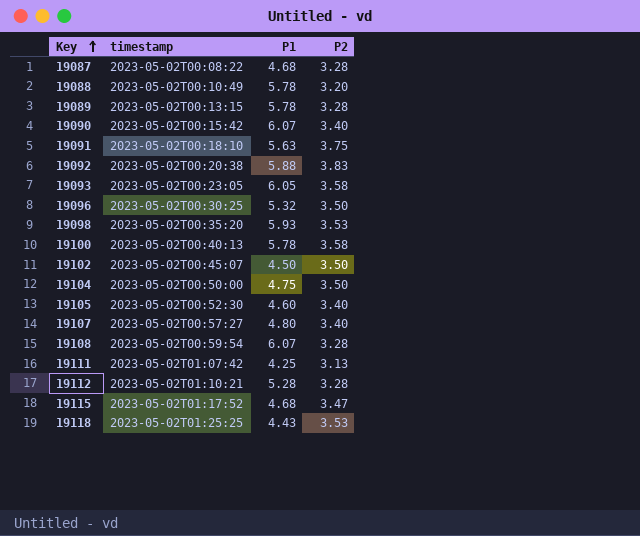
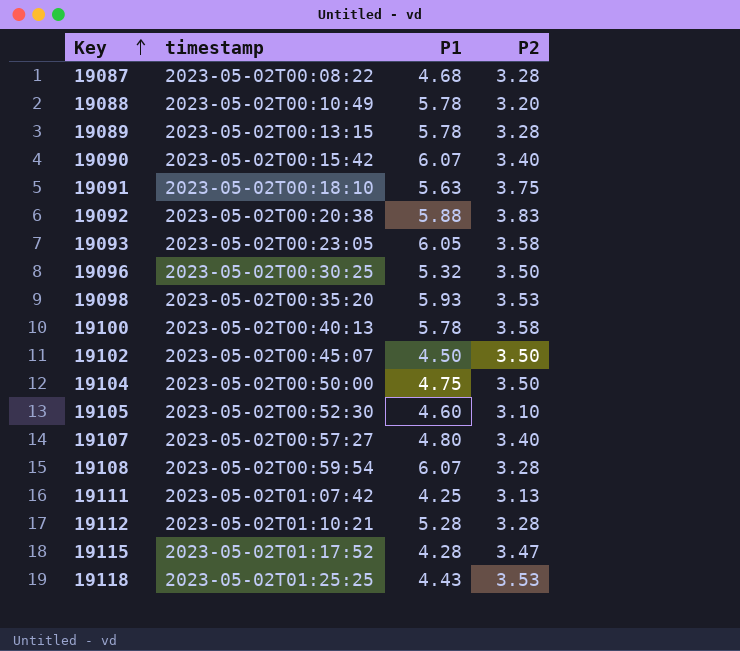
19105 | P2: 3.40 -> 3.10
19115 | P1: 4.68 -> 4.28

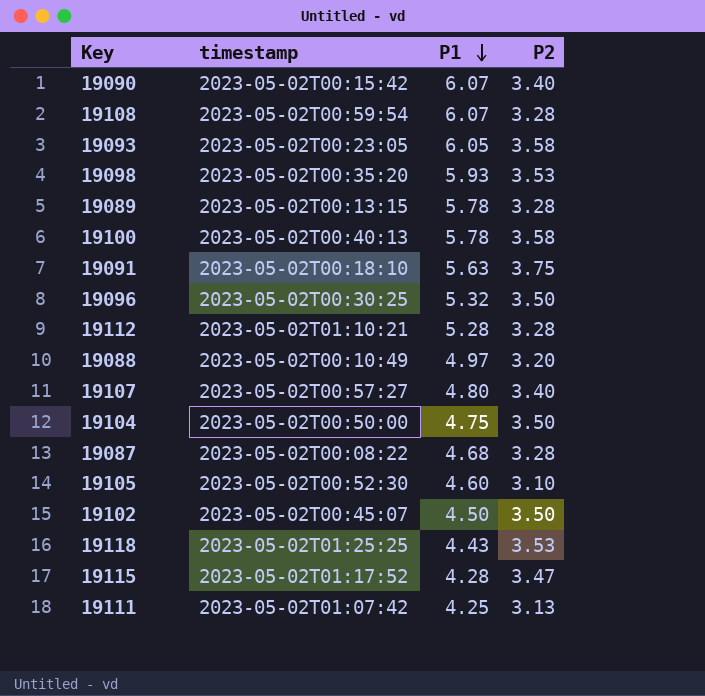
row order: Key ascending -> P1 descending
row 19092: 2023-05-02T00:20:38 | 5.88 | 3.83 -> none
19088 | P1: 5.78 -> 4.97

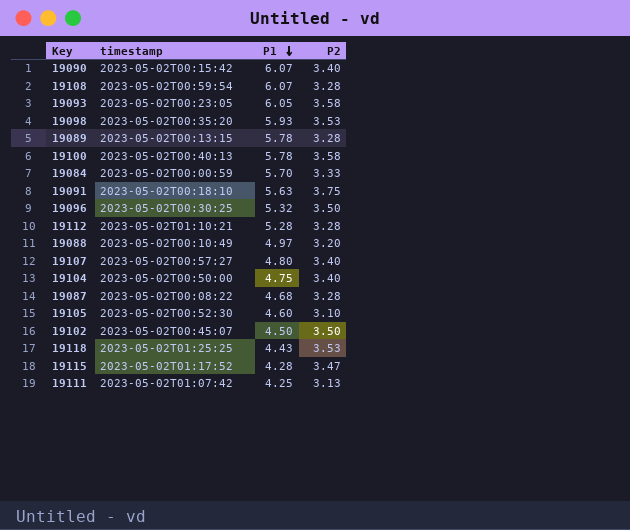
row 19084: none -> 2023-05-02T00:00:59 | 5.70 | 3.33
19104 | P2: 3.50 -> 3.40

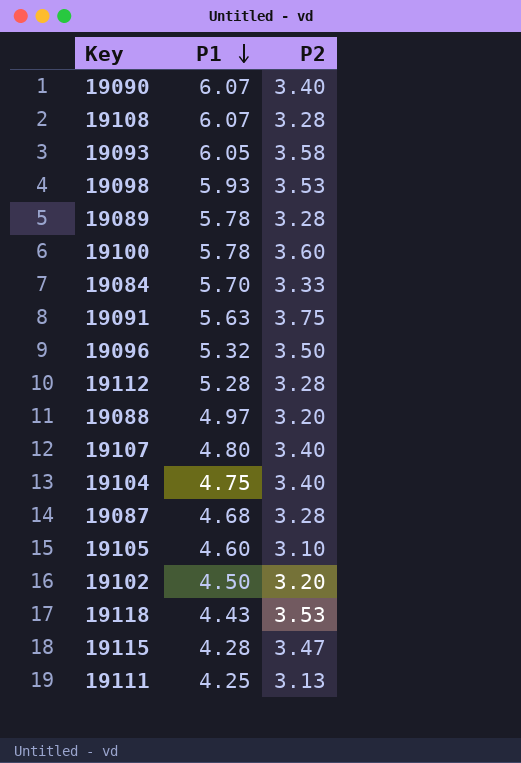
column timestamp | position: 2 -> none
19100 | P2: 3.58 -> 3.60
19102 | P2: 3.50 -> 3.20

